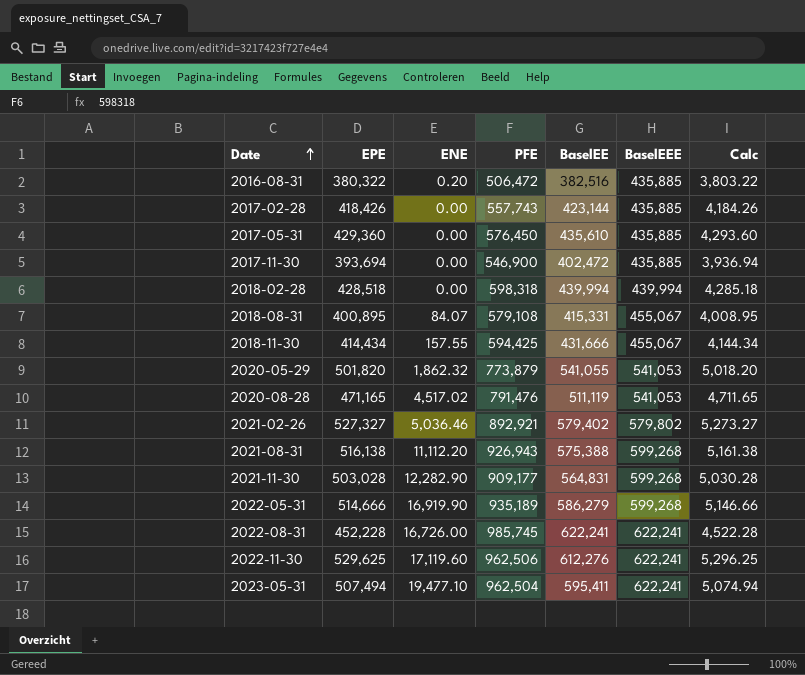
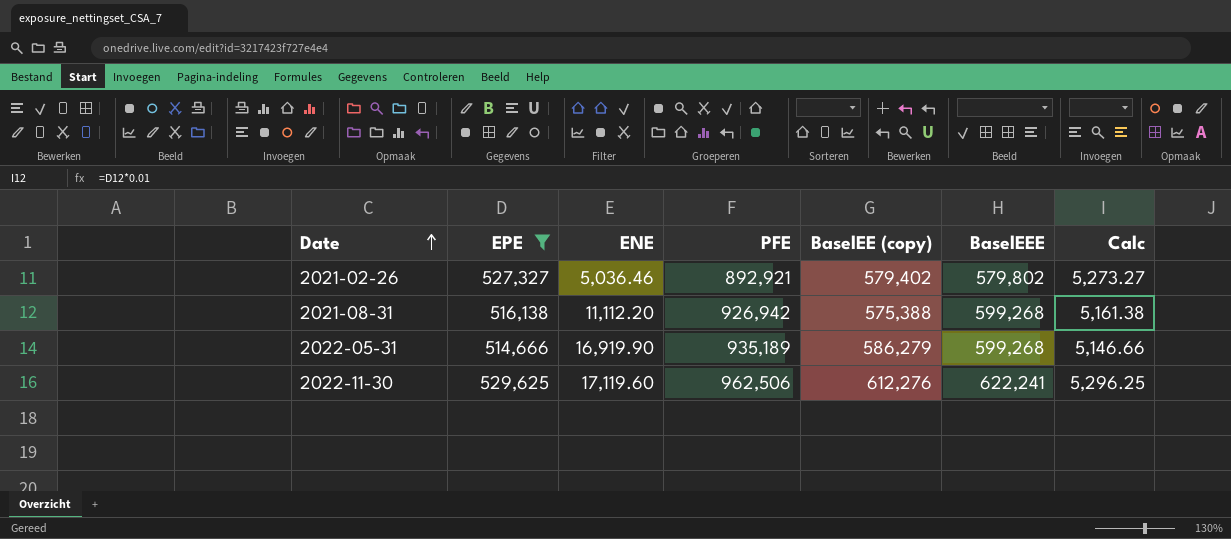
filter: none -> EPE >= 514,666
column name: BaselEE -> BaselEE (copy)
2021-08-31 | PFE: 926,943 -> 926,942

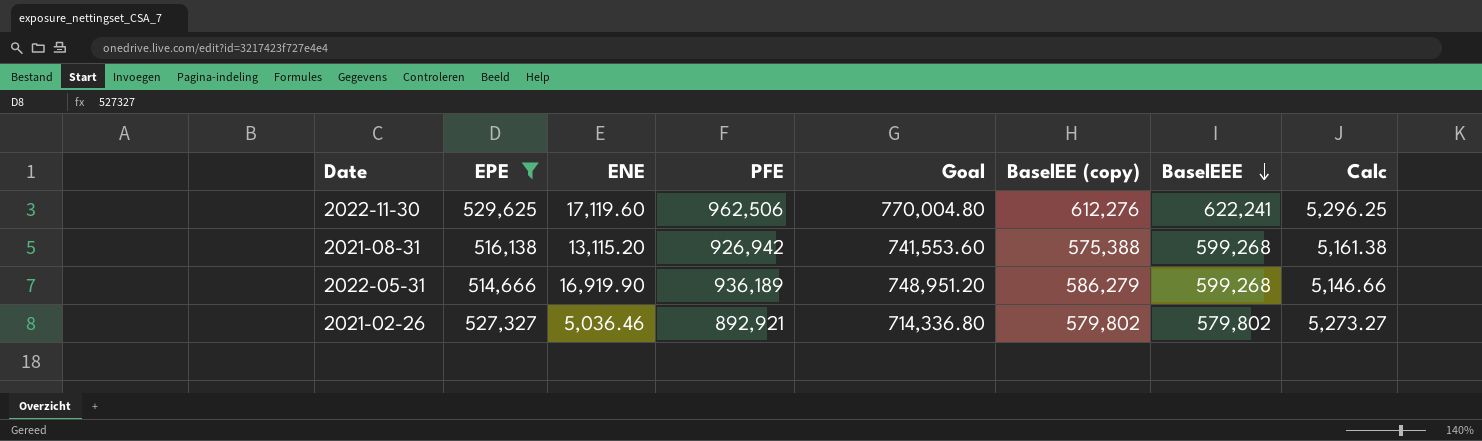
row order: Date ascending -> BaselEEE descending
column Goal | formula: none -> [PFE] * 0.8
2021-08-31 | ENE: 11,112.20 -> 13,115.20
2022-05-31 | PFE: 935,189 -> 936,189
2021-02-26 | BaselEE (copy): 579,402 -> 579,802

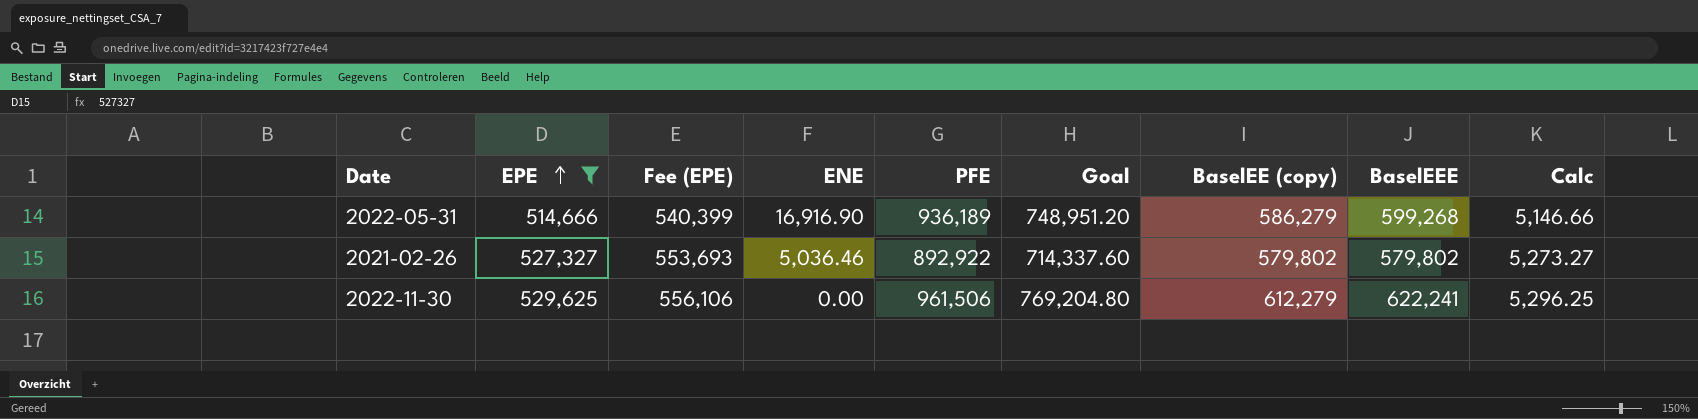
row order: BaselEEE descending -> EPE ascending
column Fee (EPE) | formula: none -> [EPE] * 1.05
row 2021-08-31: 516,138 | 13,115.20 | 926,942 | 741,553.60 | 575,388 | 599,268 | 5,161.38 -> none
2022-05-31 | ENE: 16,919.90 -> 16,916.90
2021-02-26 | PFE: 892,921 -> 892,922
2021-02-26 | Goal: 714,336.80 -> 714,337.60
2022-11-30 | ENE: 17,119.60 -> 0.00
2022-11-30 | PFE: 962,506 -> 961,506
2022-11-30 | Goal: 770,004.80 -> 769,204.80
2022-11-30 | BaselEE (copy): 612,276 -> 612,279

